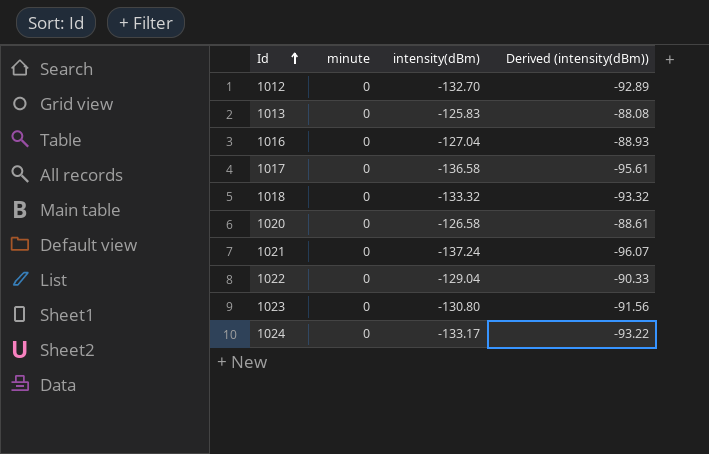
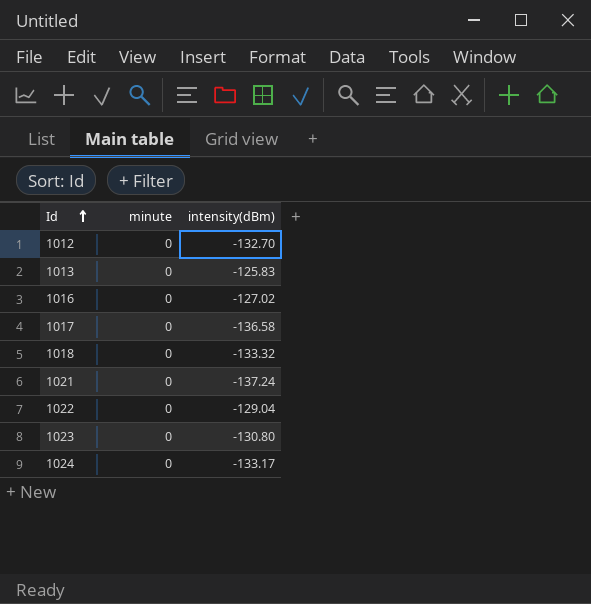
column Derived (intensity(dBm)) | formula: [intensity(dBm)] * 0.7 -> none
row 1020: 0 | -126.58 | -88.61 -> none
1016 | intensity(dBm): -127.04 -> -127.02

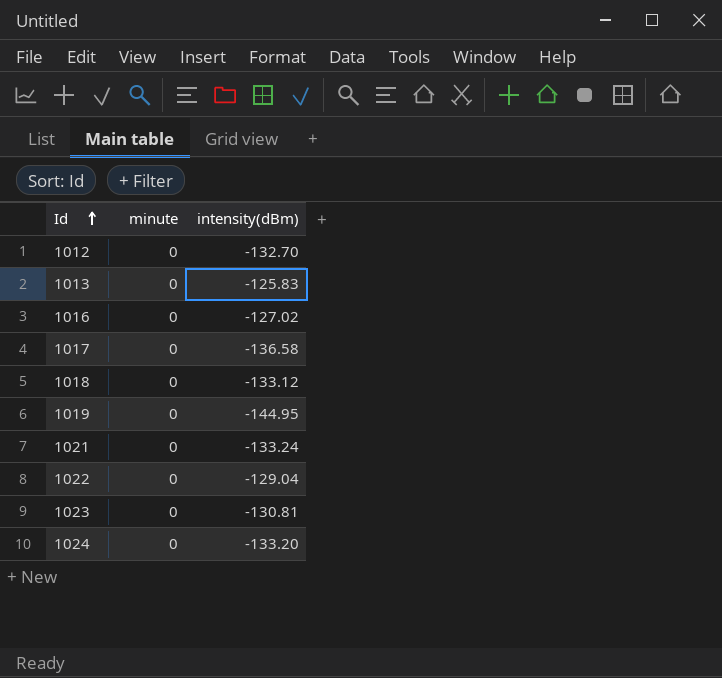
1018 | intensity(dBm): -133.32 -> -133.12
row 1019: none -> 0 | -144.95
1021 | intensity(dBm): -137.24 -> -133.24
1023 | intensity(dBm): -130.80 -> -130.81
1024 | intensity(dBm): -133.17 -> -133.20

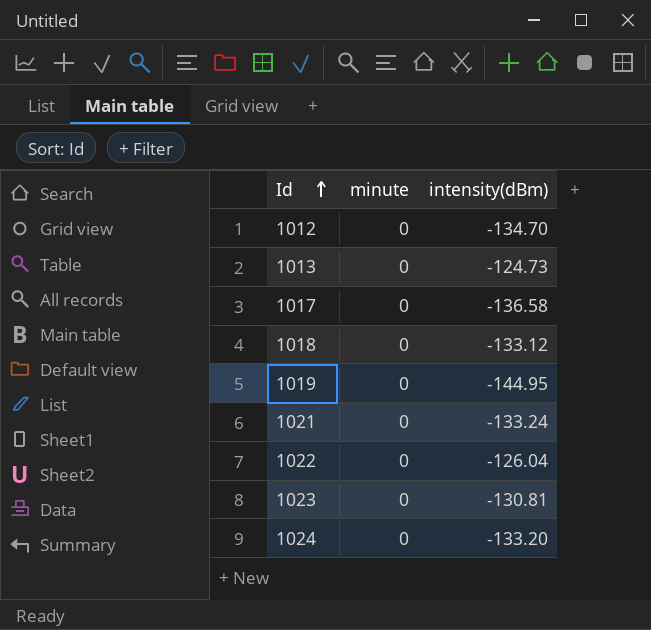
row 1016: 0 | -127.02 -> none
1012 | intensity(dBm): -132.70 -> -134.70
1013 | intensity(dBm): -125.83 -> -124.73
1022 | intensity(dBm): -129.04 -> -126.04

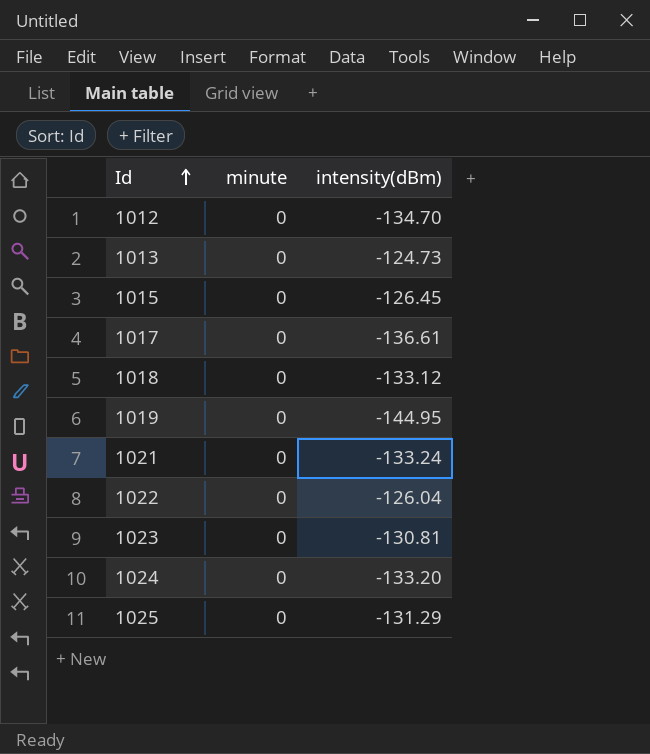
row 1015: none -> 0 | -126.45
1017 | intensity(dBm): -136.58 -> -136.61
row 1025: none -> 0 | -131.29

